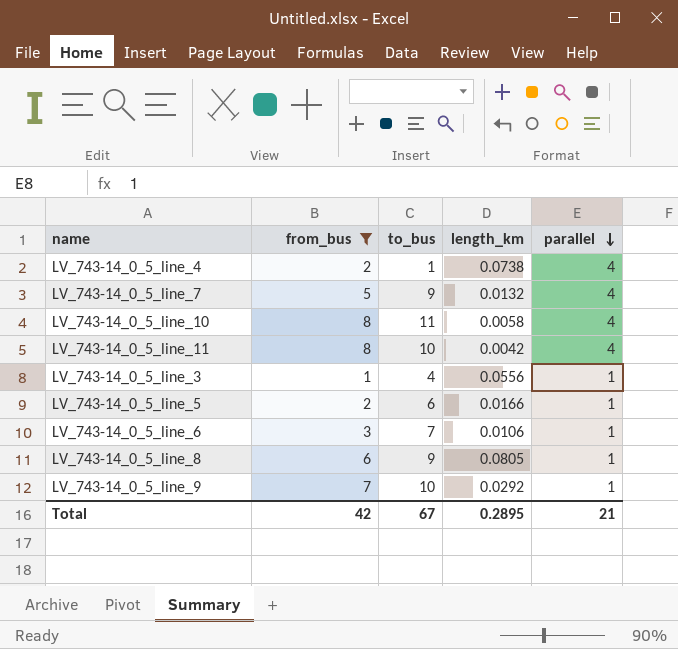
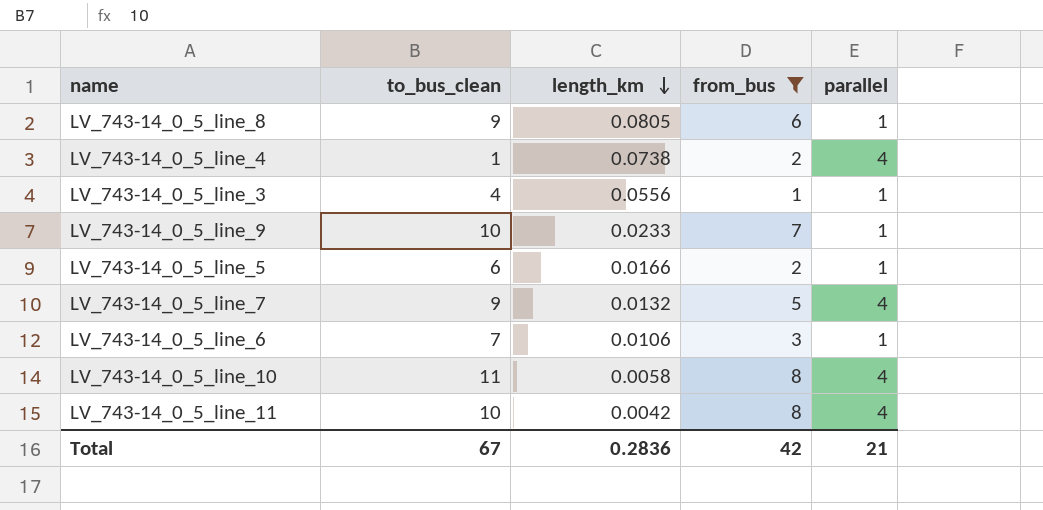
row order: parallel descending -> length_km descending
column name: to_bus -> to_bus_clean
column from_bus | position: 2 -> 4
LV_743-14_0_5_line_9 | length_km: 0.0292 -> 0.0233
Total | length_km: 0.2895 -> 0.2836

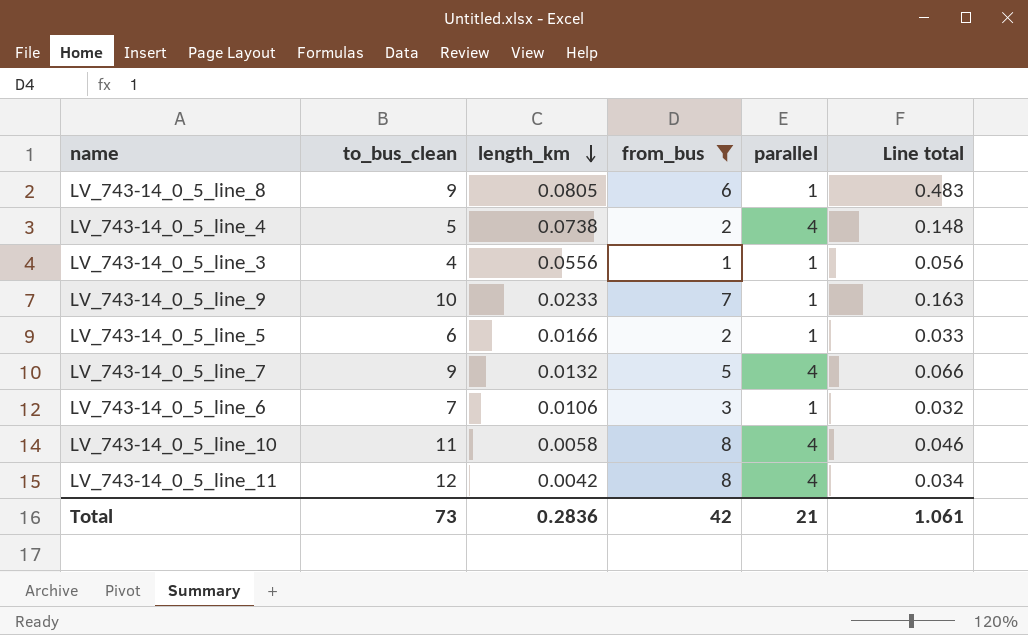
column Line total | formula: none -> [length_km] * [from_bus]
LV_743-14_0_5_line_4 | to_bus_clean: 1 -> 5
LV_743-14_0_5_line_11 | to_bus_clean: 10 -> 12
Total | to_bus_clean: 67 -> 73

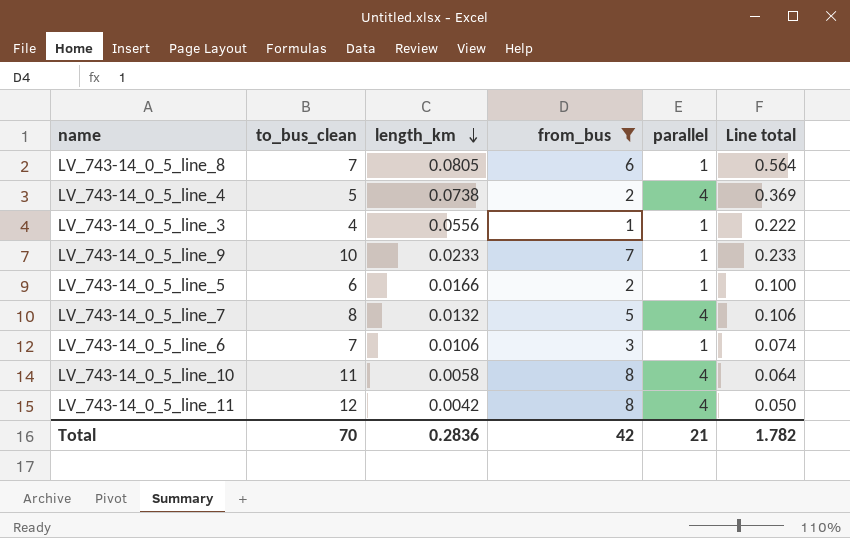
column Line total | formula: [length_km] * [from_bus] -> [to_bus_clean] * [length_km]
LV_743-14_0_5_line_8 | to_bus_clean: 9 -> 7
LV_743-14_0_5_line_7 | to_bus_clean: 9 -> 8
Total | to_bus_clean: 73 -> 70
Total | Line total: 1.061 -> 1.782

